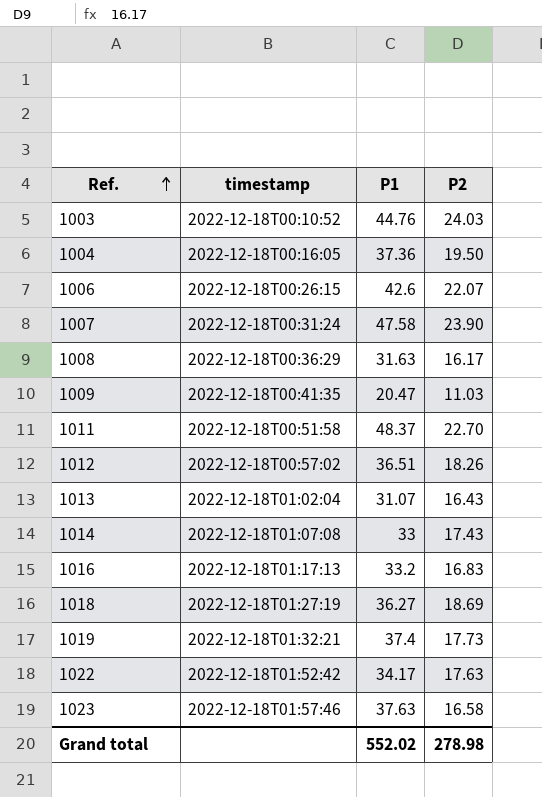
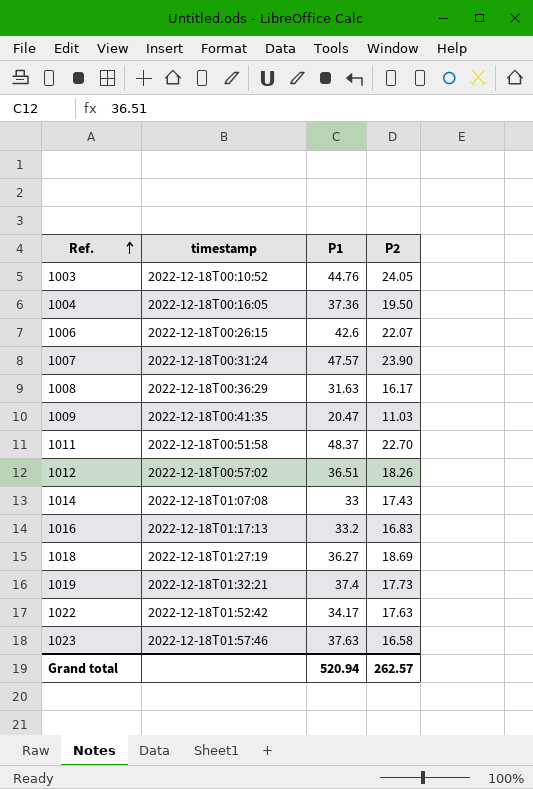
row 1013: 2022-12-18T01:02:04 | 31.07 | 16.43 -> none
1003 | P2: 24.03 -> 24.05
1007 | P1: 47.58 -> 47.57
Grand total | P1: 552.02 -> 520.94
Grand total | P2: 278.98 -> 262.57

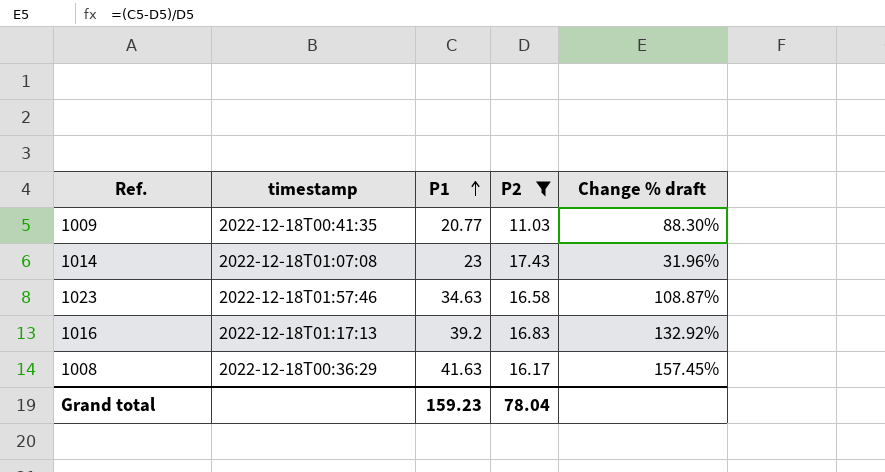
filter: none -> P2 <= 17.43
row order: Ref. ascending -> P1 ascending
column Change % draft | formula: none -> ([P1] - [P2]) / [P2]
1009 | P1: 20.47 -> 20.77
1014 | P1: 33 -> 23
1023 | P1: 37.63 -> 34.63
1016 | P1: 33.2 -> 39.2
1008 | P1: 31.63 -> 41.63
Grand total | P1: 520.94 -> 159.23
Grand total | P2: 262.57 -> 78.04

